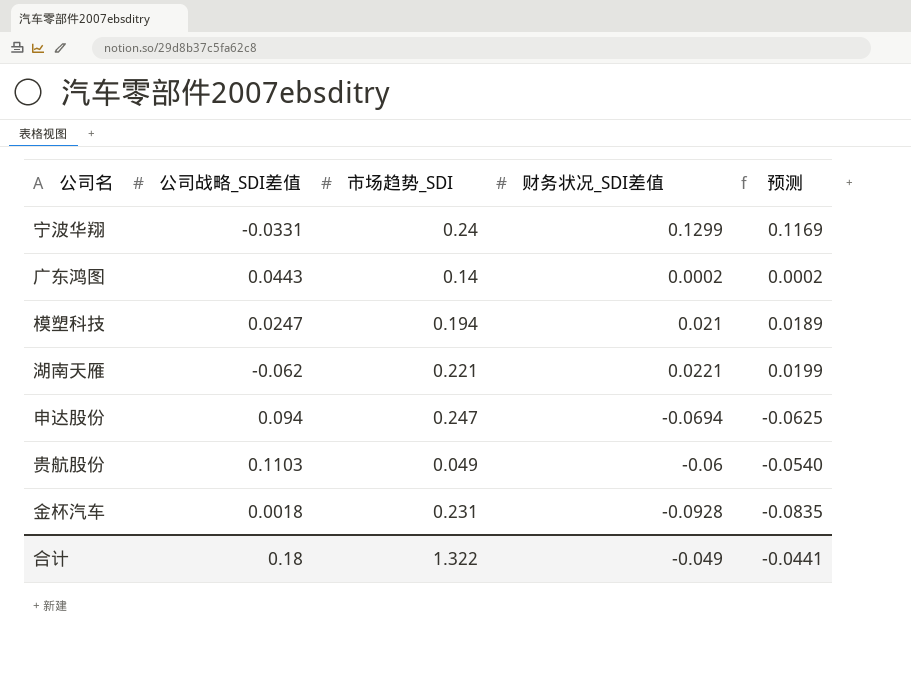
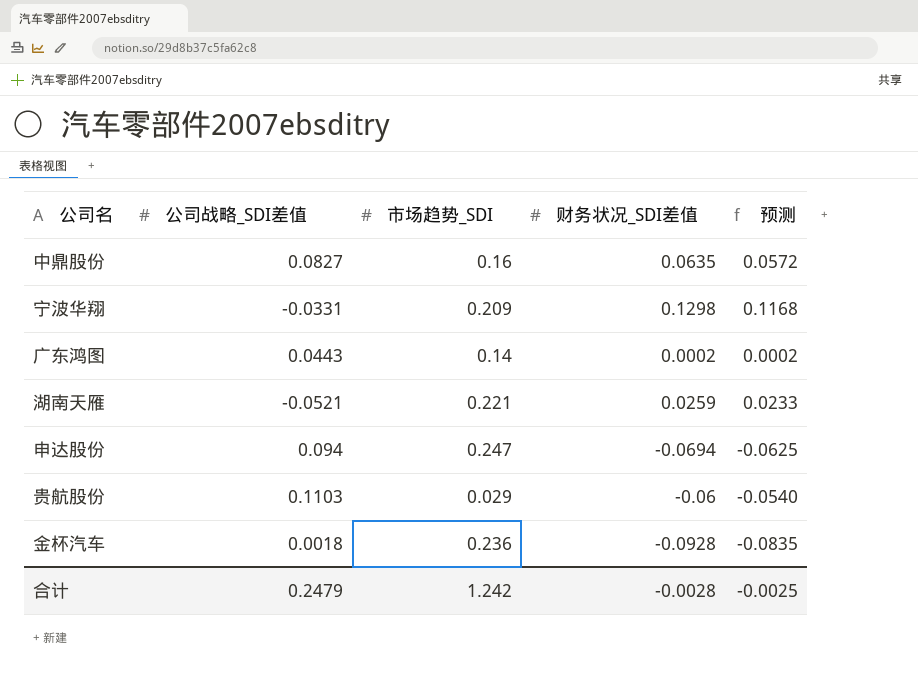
row 模塑科技: 0.0247 | 0.194 | 0.021 | 0.0189 -> none
row 中鼎股份: none -> 0.0827 | 0.16 | 0.0635 | 0.0572
宁波华翔 | 市场趋势_SDI: 0.24 -> 0.209
宁波华翔 | 财务状况_SDI差值: 0.1299 -> 0.1298
宁波华翔 | 预测: 0.1169 -> 0.1168
湖南天雁 | 公司战略_SDI差值: -0.062 -> -0.0521
湖南天雁 | 财务状况_SDI差值: 0.0221 -> 0.0259
湖南天雁 | 预测: 0.0199 -> 0.0233
贵航股份 | 市场趋势_SDI: 0.049 -> 0.029
金杯汽车 | 市场趋势_SDI: 0.231 -> 0.236
合计 | 公司战略_SDI差值: 0.18 -> 0.2479
合计 | 市场趋势_SDI: 1.322 -> 1.242
合计 | 财务状况_SDI差值: -0.049 -> -0.0028
合计 | 预测: -0.0441 -> -0.0025

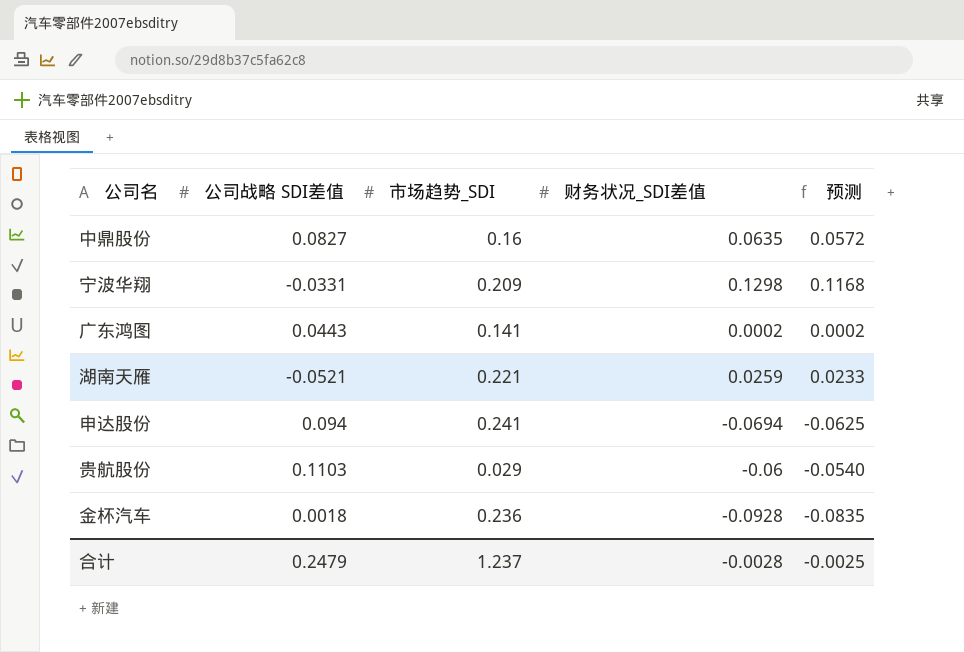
column name: 公司战略_SDI差值 -> 公司战略 SDI差值
广东鸿图 | 市场趋势_SDI: 0.14 -> 0.141
申达股份 | 市场趋势_SDI: 0.247 -> 0.241
合计 | 市场趋势_SDI: 1.242 -> 1.237

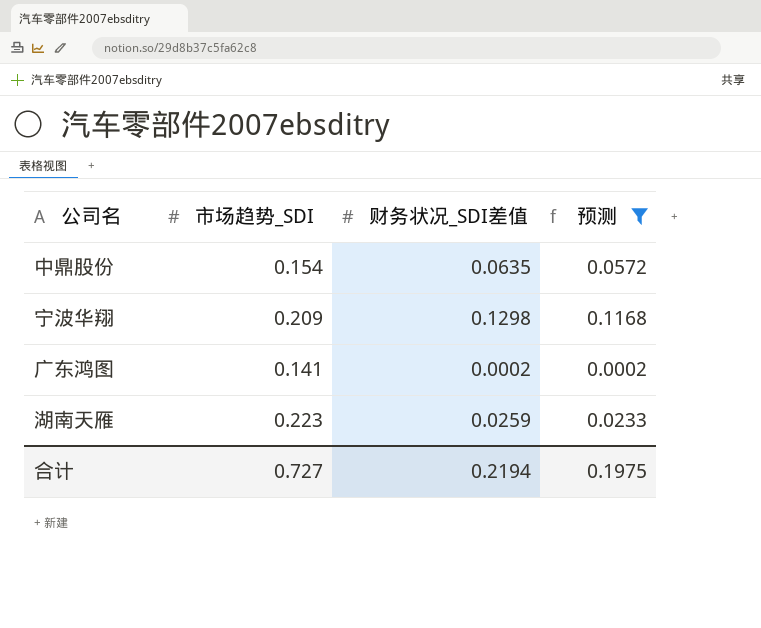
filter: none -> 预测 >= 0.0002
column 公司战略 SDI差值 | position: 2 -> none
中鼎股份 | 市场趋势_SDI: 0.16 -> 0.154
湖南天雁 | 市场趋势_SDI: 0.221 -> 0.223
合计 | 市场趋势_SDI: 1.237 -> 0.727
合计 | 财务状况_SDI差值: -0.0028 -> 0.2194
合计 | 预测: -0.0025 -> 0.1975

